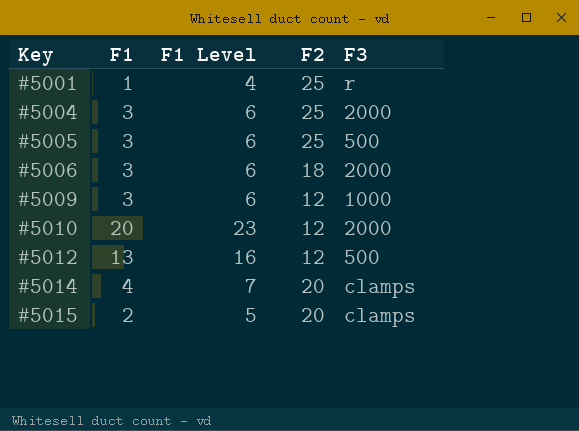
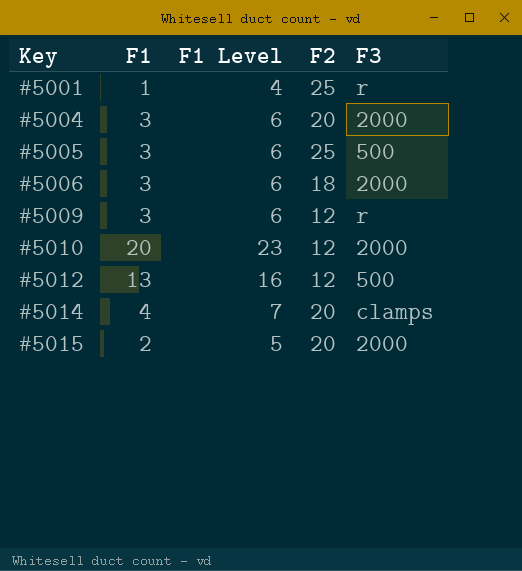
#5004 | F2: 25 -> 20
#5009 | F3: 1000 -> r
#5015 | F3: clamps -> 2000

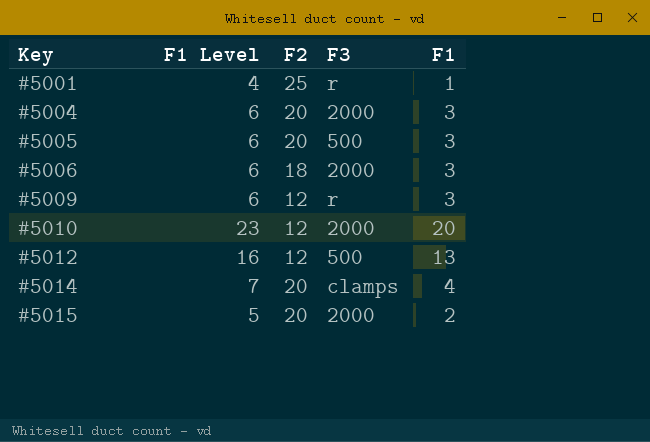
column F1 | position: 2 -> 5
#5005 | F2: 25 -> 20

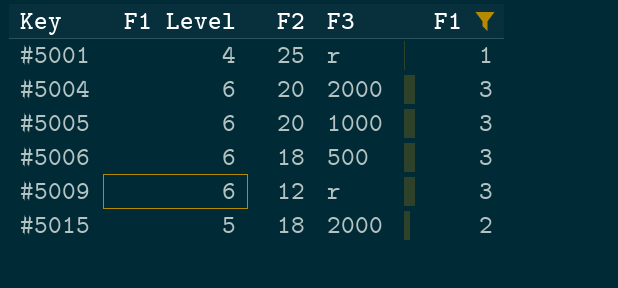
filter: none -> F1 <= 3
#5005 | F3: 500 -> 1000
#5006 | F3: 2000 -> 500
#5015 | F2: 20 -> 18

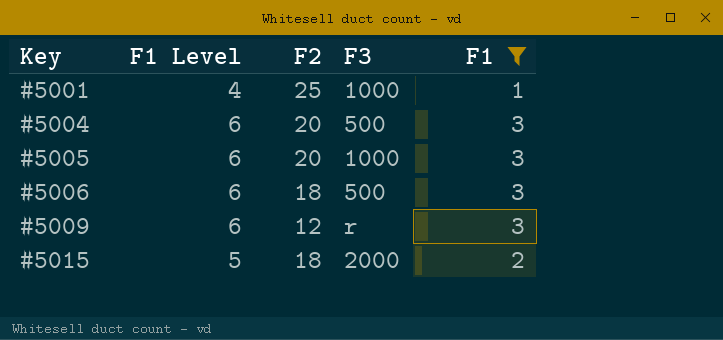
#5001 | F3: r -> 1000
#5004 | F3: 2000 -> 500

